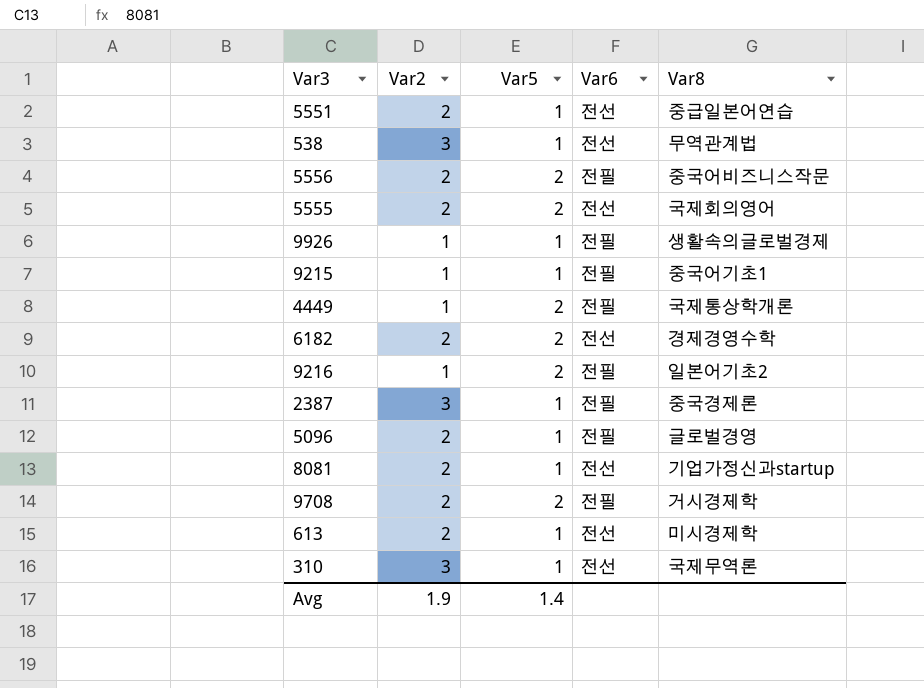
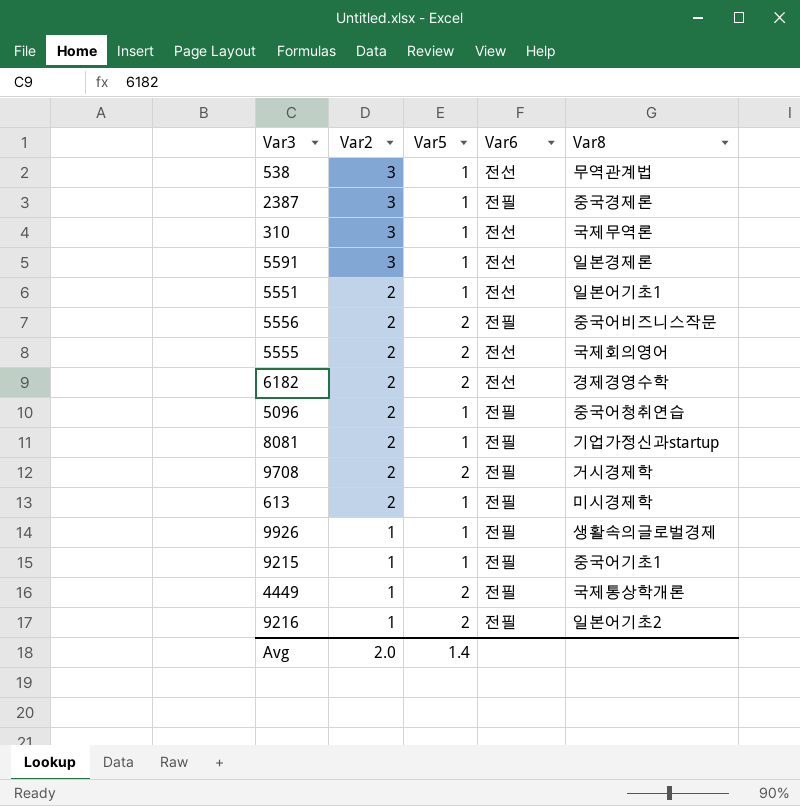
row order: none -> Var2 descending
row 5591: none -> 3 | 1 | 전선 | 일본경제론
5551 | Var8: 중급일본어연습 -> 일본어기초1
5096 | Var8: 글로벌경영 -> 중국어청취연습
8081 | Var6: 전선 -> 전필
613 | Var6: 전선 -> 전필
Avg | Var2: 1.9 -> 2.0

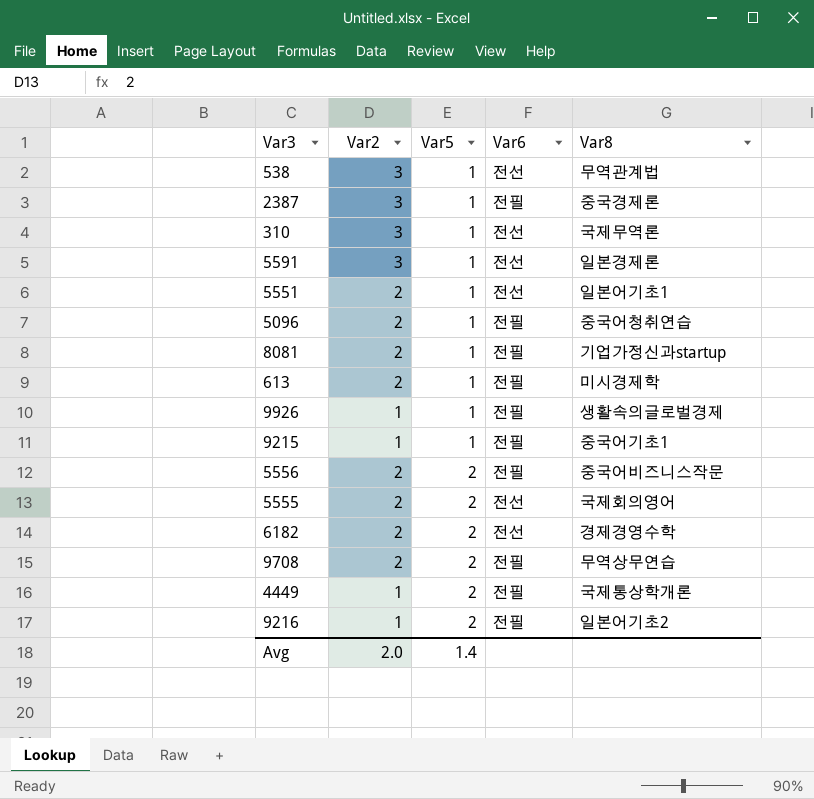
row order: Var2 descending -> Var5 ascending
9708 | Var8: 거시경제학 -> 무역상무연습

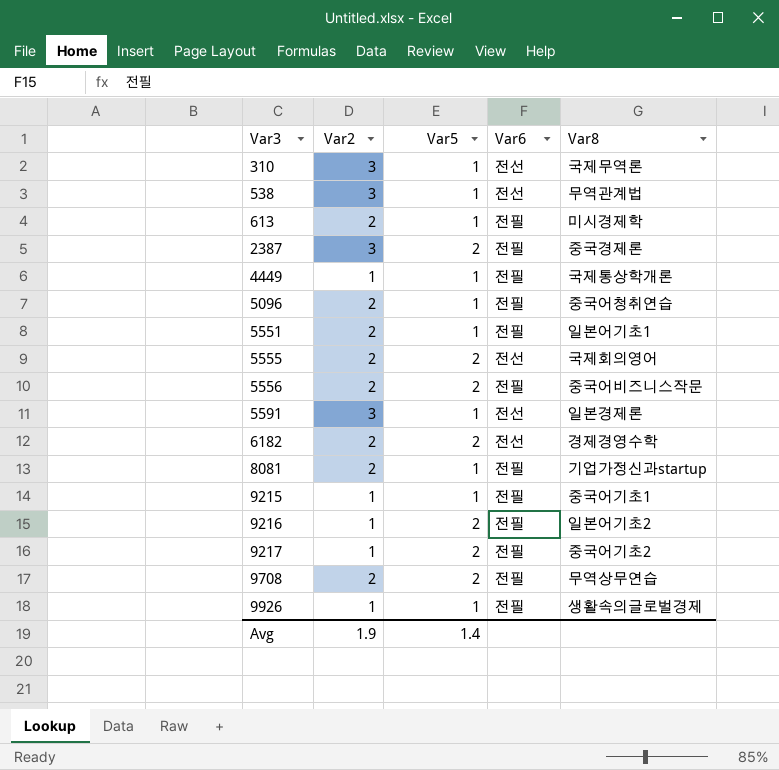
row order: Var5 ascending -> Var3 ascending
2387 | Var5: 1 -> 2
4449 | Var5: 2 -> 1
5551 | Var6: 전선 -> 전필
row 9217: none -> 1 | 2 | 전필 | 중국어기초2
Avg | Var2: 2.0 -> 1.9

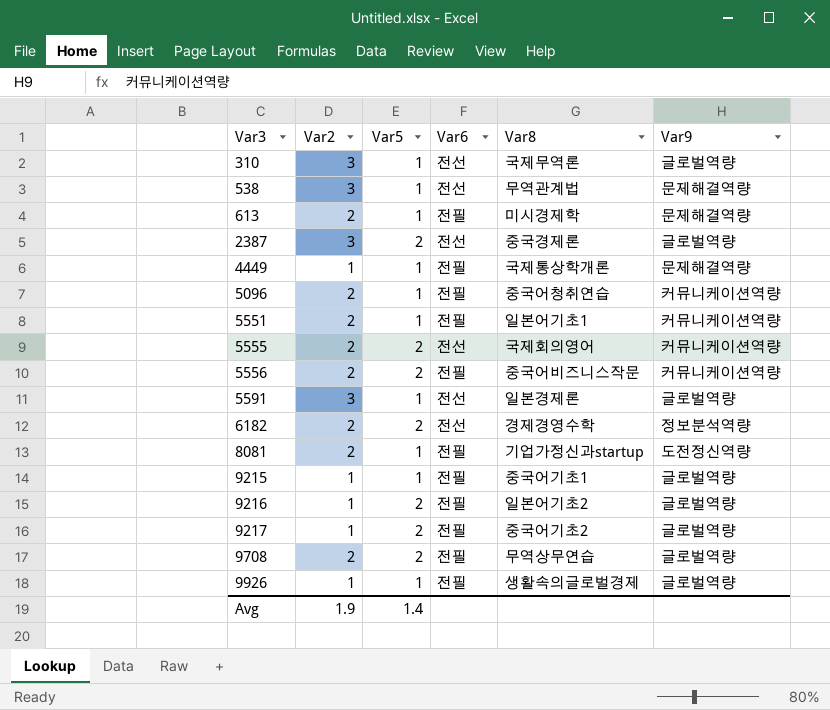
column Var9 | position: none -> 6
2387 | Var6: 전필 -> 전선

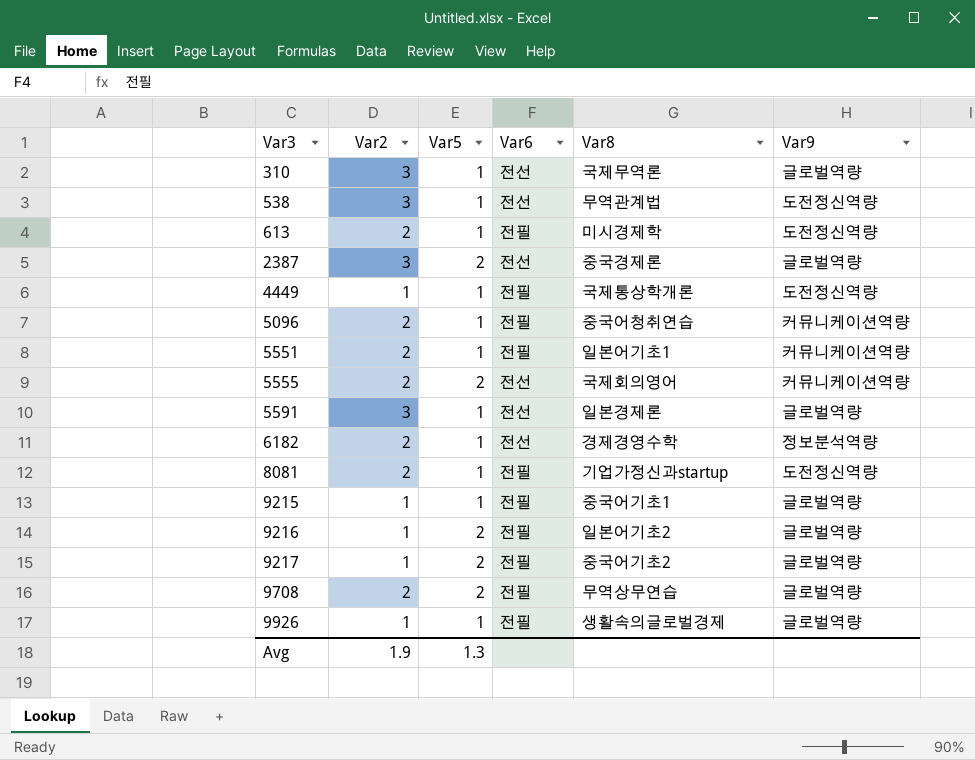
row 5556: 2 | 2 | 전필 | 중국어비즈니스작문 | 커뮤니케이션역량 -> none
538 | Var9: 문제해결역량 -> 도전정신역량
613 | Var9: 문제해결역량 -> 도전정신역량
4449 | Var9: 문제해결역량 -> 도전정신역량
6182 | Var5: 2 -> 1
Avg | Var5: 1.4 -> 1.3

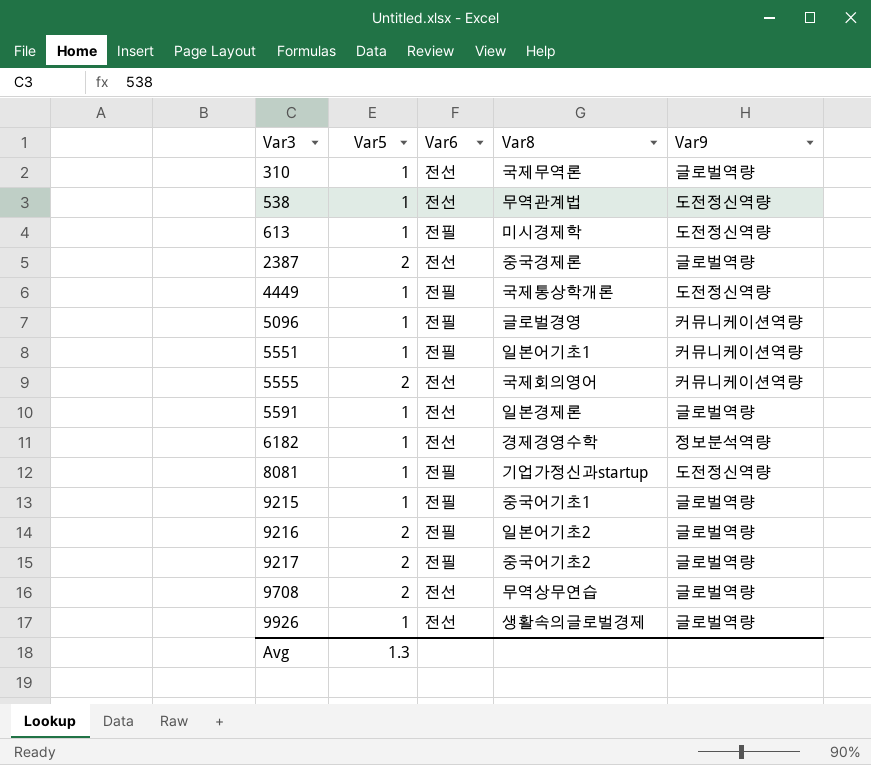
column Var2 | position: 2 -> none
5096 | Var8: 중국어청취연습 -> 글로벌경영
9708 | Var6: 전필 -> 전선
9926 | Var6: 전필 -> 전선

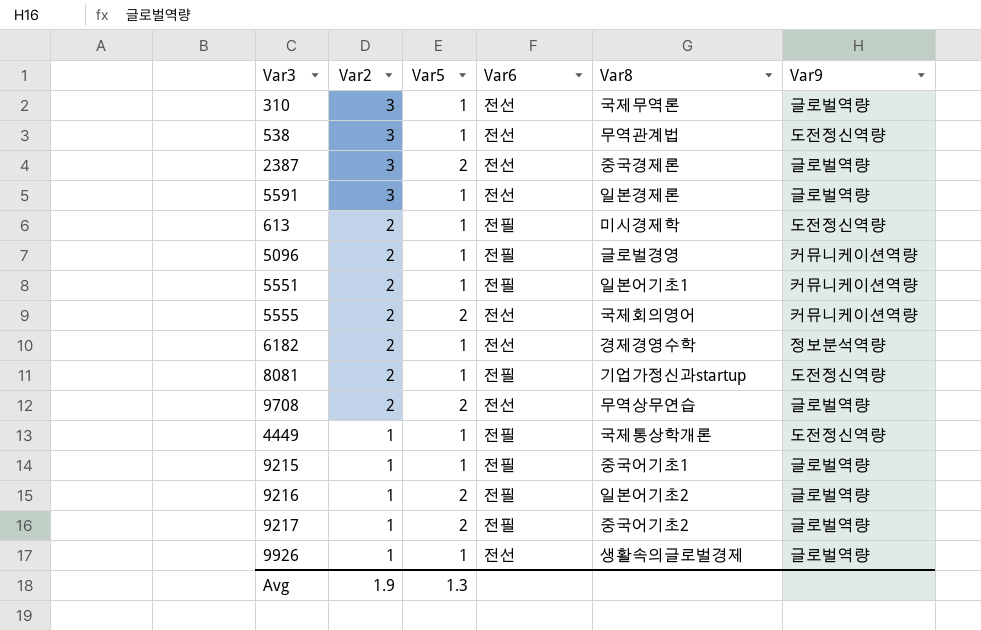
row order: Var3 ascending -> Var2 descending
column Var2 | position: none -> 2

